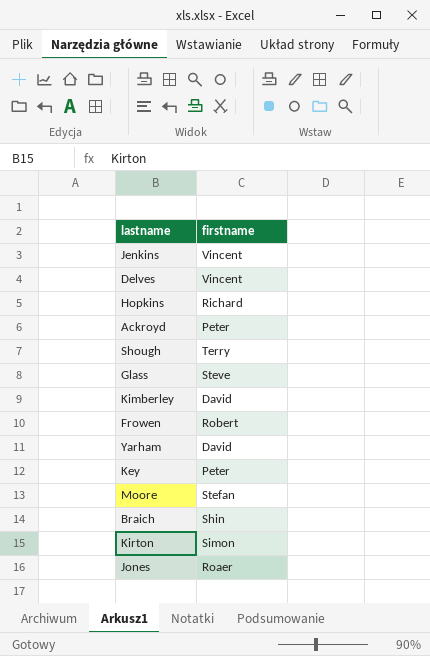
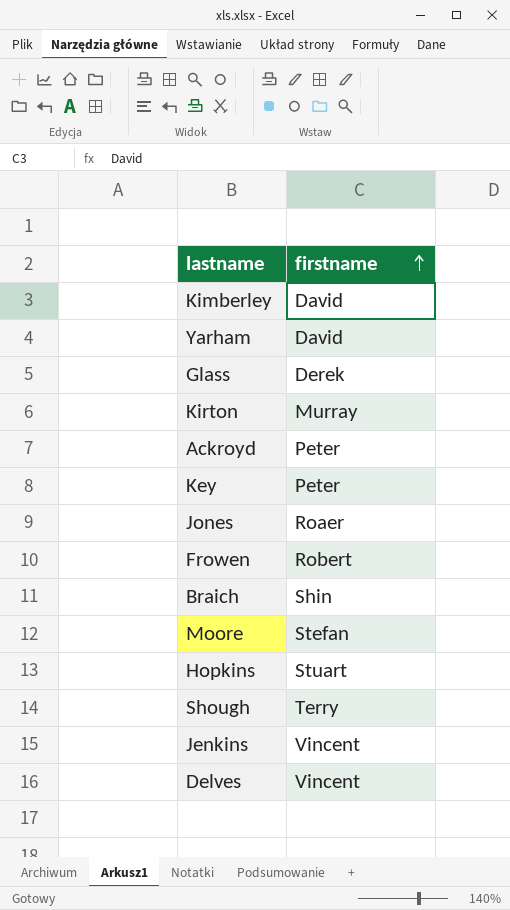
row order: none -> firstname ascending
Glass | firstname: Steve -> Derek
Kirton | firstname: Simon -> Murray
Hopkins | firstname: Richard -> Stuart

